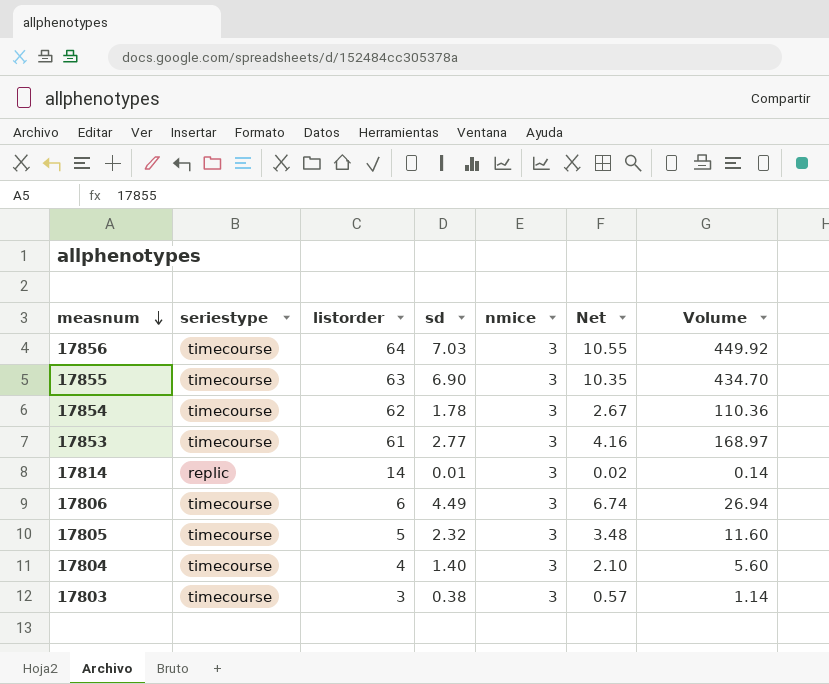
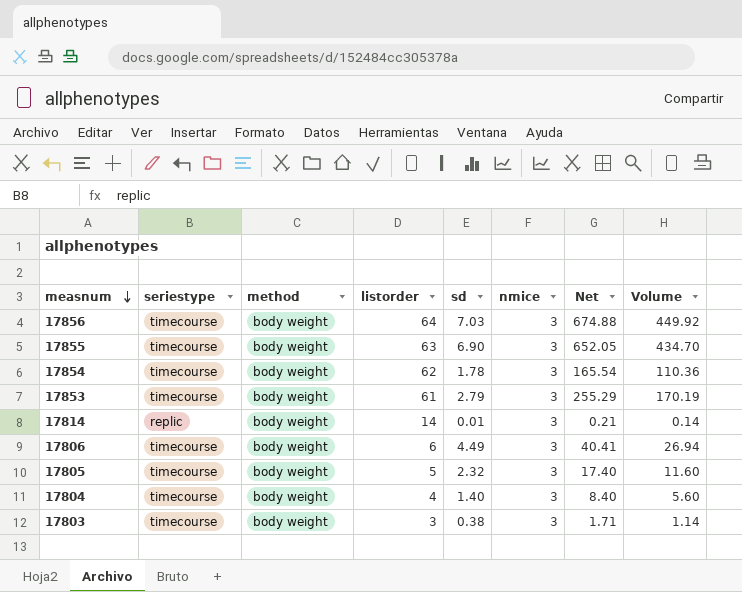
column method | position: none -> 3
column Net | formula: [sd] * 1.5 -> [Volume] * 1.5
17853 | sd: 2.77 -> 2.79
17853 | Volume: 168.97 -> 170.19

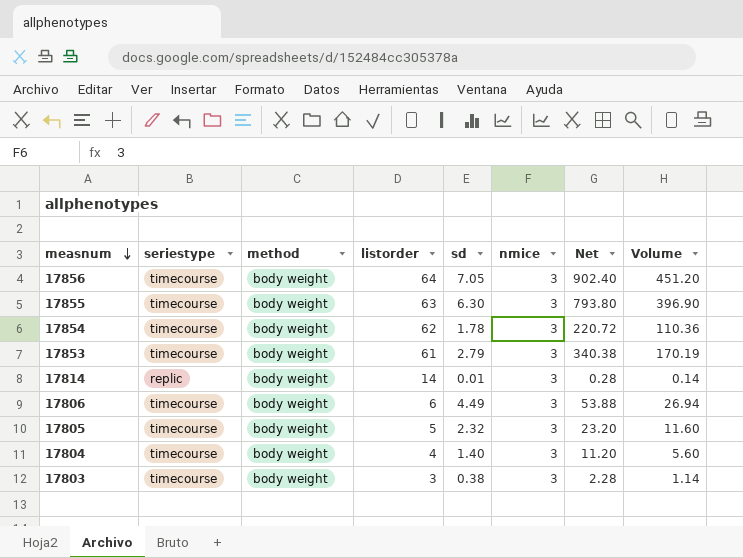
column Net | formula: [Volume] * 1.5 -> [Volume] * 2
17856 | sd: 7.03 -> 7.05
17856 | Volume: 449.92 -> 451.20
17855 | sd: 6.90 -> 6.30
17855 | Volume: 434.70 -> 396.90

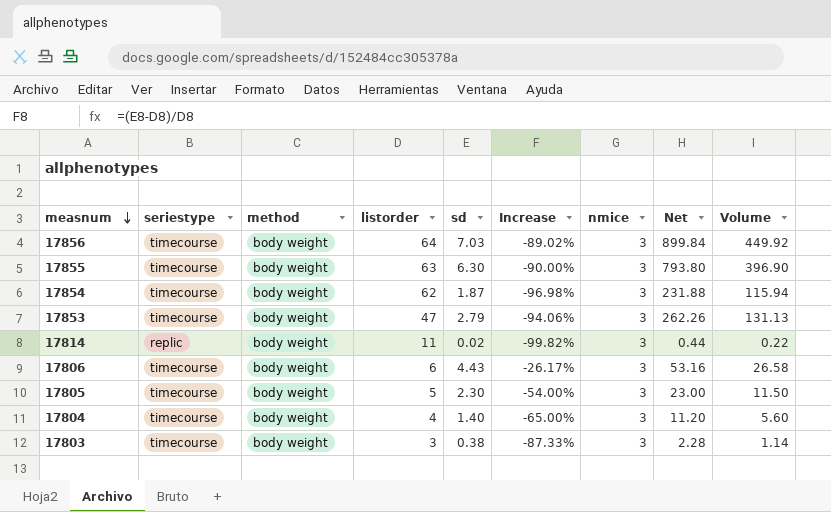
column Increase | formula: none -> ([sd] - [listorder]) / [listorder]
17856 | sd: 7.05 -> 7.03
17856 | Net: 902.40 -> 899.84
17856 | Volume: 451.20 -> 449.92
17854 | sd: 1.78 -> 1.87
17854 | Net: 220.72 -> 231.88
17854 | Volume: 110.36 -> 115.94
17853 | listorder: 61 -> 47
17853 | Net: 340.38 -> 262.26
17853 | Volume: 170.19 -> 131.13
17814 | listorder: 14 -> 11
17814 | sd: 0.01 -> 0.02
17814 | Net: 0.28 -> 0.44
17814 | Volume: 0.14 -> 0.22
17806 | sd: 4.49 -> 4.43
17806 | Net: 53.88 -> 53.16
17806 | Volume: 26.94 -> 26.58
17805 | sd: 2.32 -> 2.30
17805 | Net: 23.20 -> 23.00
17805 | Volume: 11.60 -> 11.50

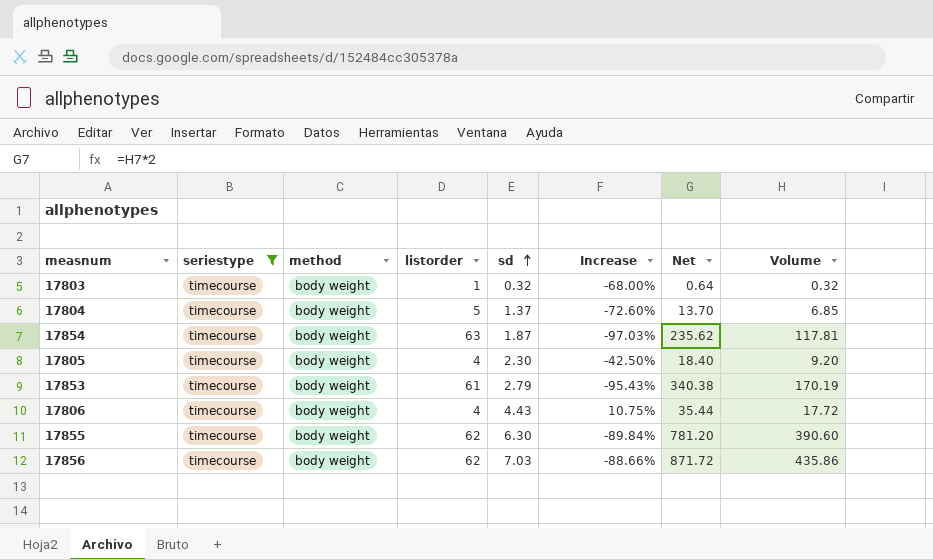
filter: none -> seriestype = timecourse
row order: measnum descending -> sd ascending
column nmice | position: 7 -> none
17803 | listorder: 3 -> 1
17803 | sd: 0.38 -> 0.32
17803 | Increase: -87.33% -> -68.00%
17803 | Net: 2.28 -> 0.64
17803 | Volume: 1.14 -> 0.32
17804 | listorder: 4 -> 5
17804 | sd: 1.40 -> 1.37
17804 | Increase: -65.00% -> -72.60%
17804 | Net: 11.20 -> 13.70
17804 | Volume: 5.60 -> 6.85
17854 | listorder: 62 -> 63
17854 | Increase: -96.98% -> -97.03%
17854 | Net: 231.88 -> 235.62
17854 | Volume: 115.94 -> 117.81
17805 | listorder: 5 -> 4
17805 | Increase: -54.00% -> -42.50%
17805 | Net: 23.00 -> 18.40
17805 | Volume: 11.50 -> 9.20
17853 | listorder: 47 -> 61
17853 | Increase: -94.06% -> -95.43%
17853 | Net: 262.26 -> 340.38
17853 | Volume: 131.13 -> 170.19
17806 | listorder: 6 -> 4
17806 | Increase: -26.17% -> 10.75%
17806 | Net: 53.16 -> 35.44
17806 | Volume: 26.58 -> 17.72
17855 | listorder: 63 -> 62
17855 | Increase: -90.00% -> -89.84%
17855 | Net: 793.80 -> 781.20
17855 | Volume: 396.90 -> 390.60
17856 | listorder: 64 -> 62
17856 | Increase: -89.02% -> -88.66%
17856 | Net: 899.84 -> 871.72
17856 | Volume: 449.92 -> 435.86

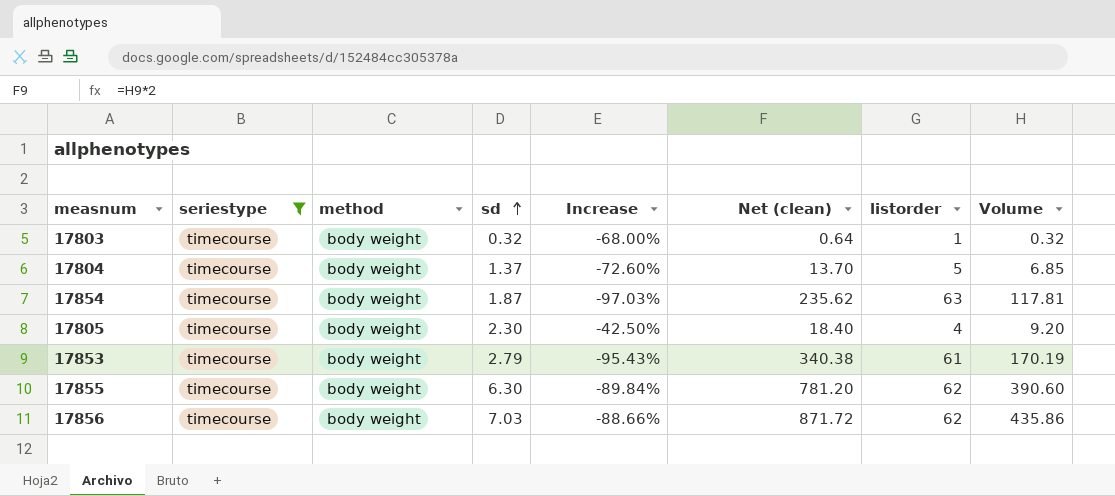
column name: Net -> Net (clean)
column listorder | position: 4 -> 7
row 17806: timecourse | body weight | 4 | 4.43 | 10.75% | 35.44 | 17.72 -> none

